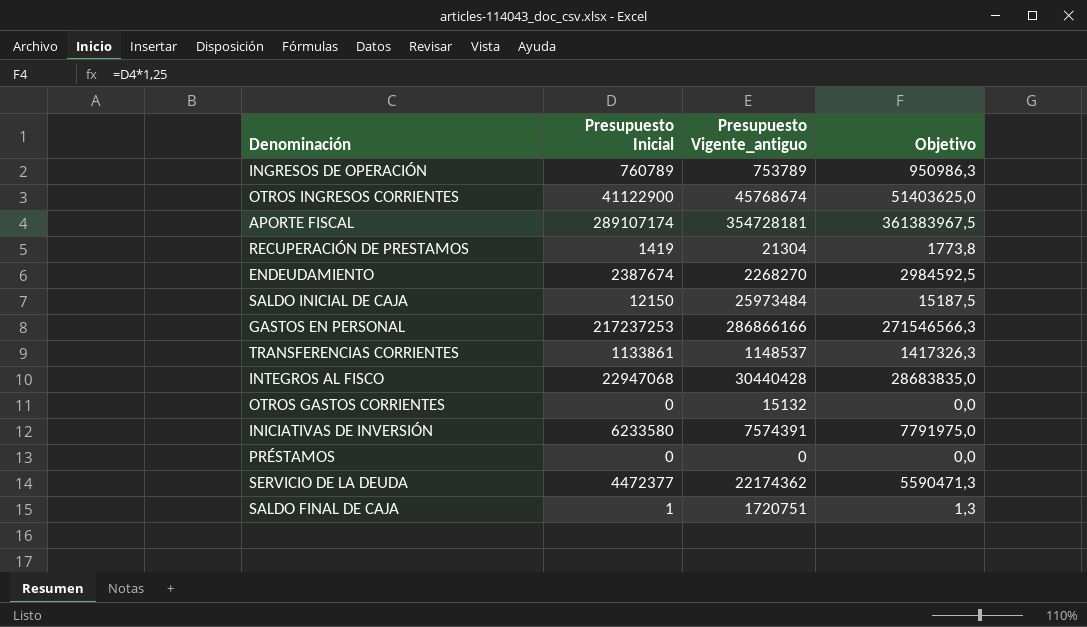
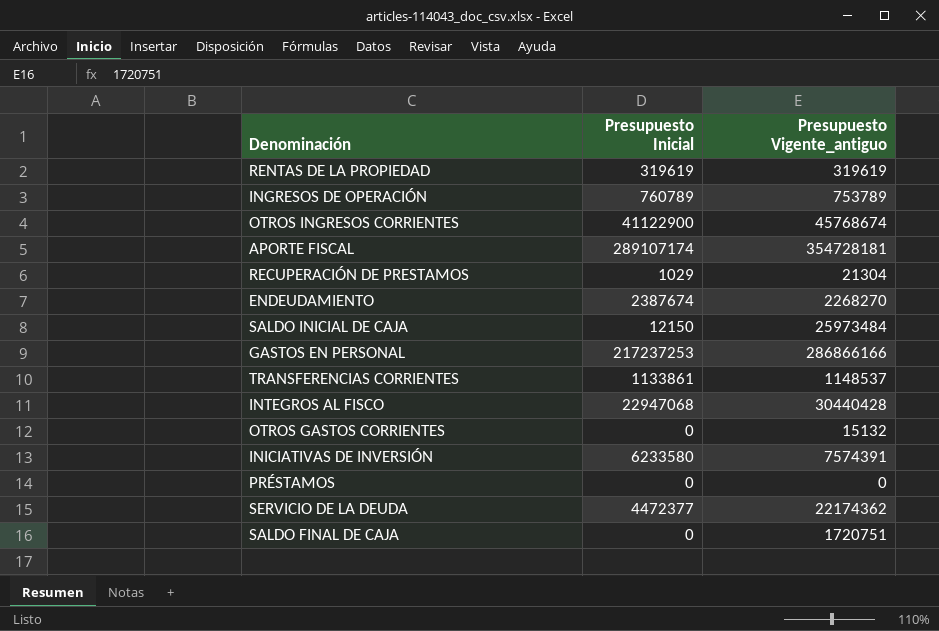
column Objetivo | formula: [Presupuesto Inicial] * 1,25 -> none
row RENTAS DE LA PROPIEDAD: none -> 319619 | 319619
RECUPERACIÓN DE PRESTAMOS | Presupuesto Inicial: 1419 -> 1029
SALDO FINAL DE CAJA | Presupuesto Inicial: 1 -> 0

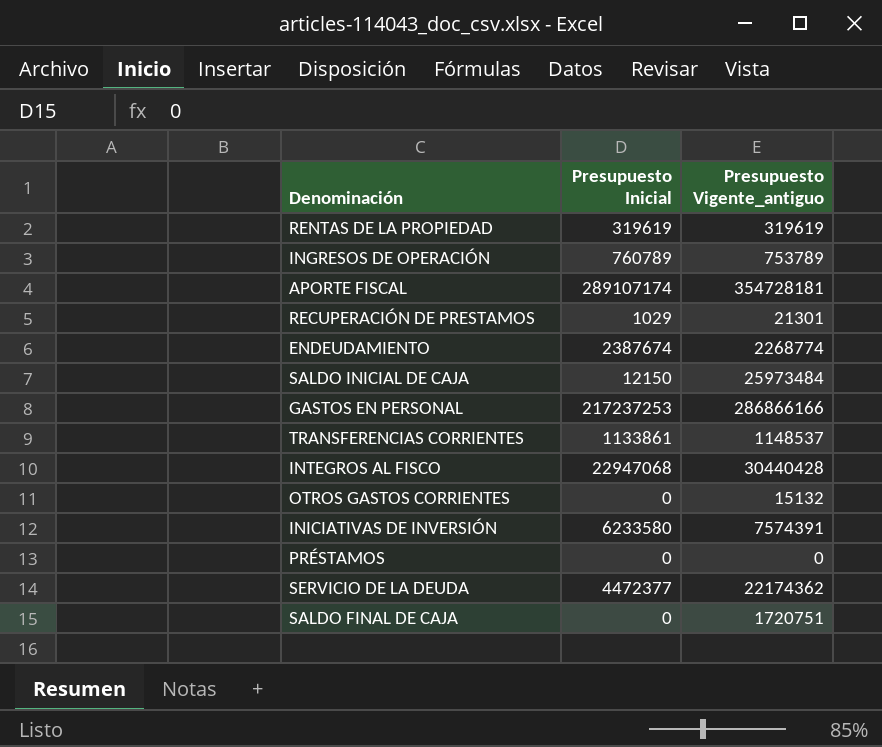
row OTROS INGRESOS CORRIENTES: 41122900 | 45768674 -> none
RECUPERACIÓN DE PRESTAMOS | Presupuesto Vigente_antiguo: 21304 -> 21301
ENDEUDAMIENTO | Presupuesto Vigente_antiguo: 2268270 -> 2268774

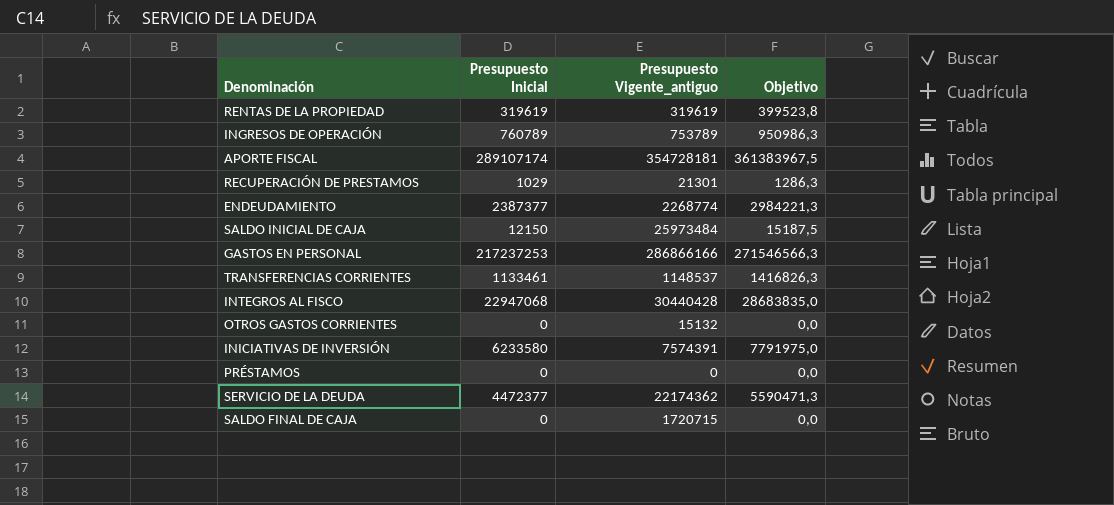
column Objetivo | formula: none -> [Presupuesto Inicial] * 1,25
ENDEUDAMIENTO | Presupuesto Inicial: 2387674 -> 2387377
TRANSFERENCIAS CORRIENTES | Presupuesto Inicial: 1133861 -> 1133461
SALDO FINAL DE CAJA | Presupuesto Vigente_antiguo: 1720751 -> 1720715

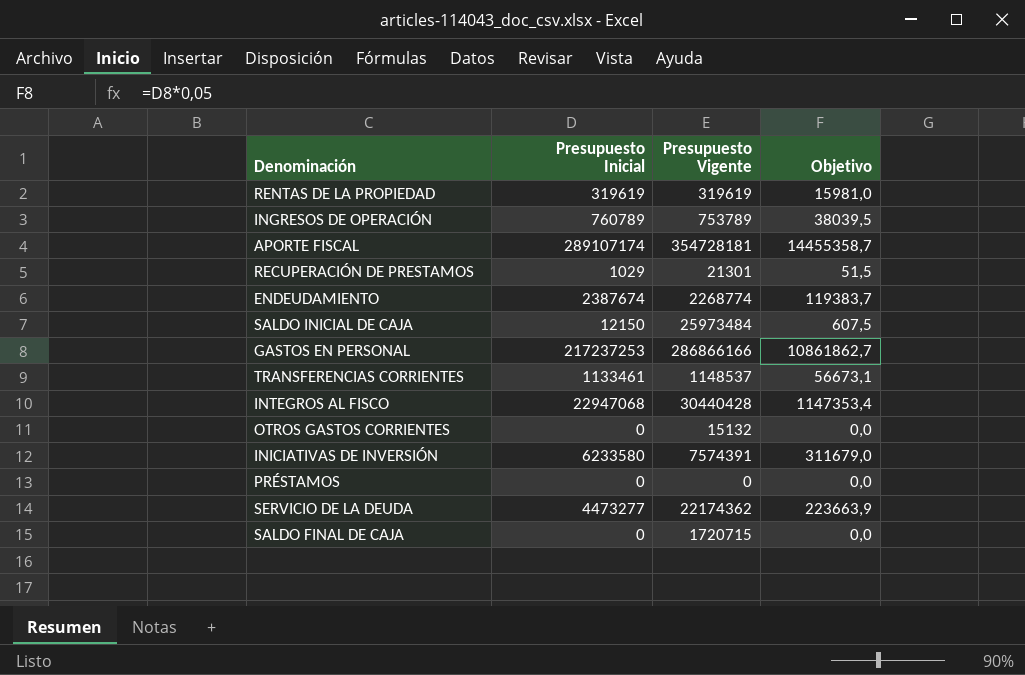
column name: Presupuesto Vigente_antiguo -> Presupuesto Vigente
column Objetivo | formula: [Presupuesto Inicial] * 1,25 -> [Presupuesto Inicial] * 0,05
ENDEUDAMIENTO | Presupuesto Inicial: 2387377 -> 2387674
SERVICIO DE LA DEUDA | Presupuesto Inicial: 4472377 -> 4473277

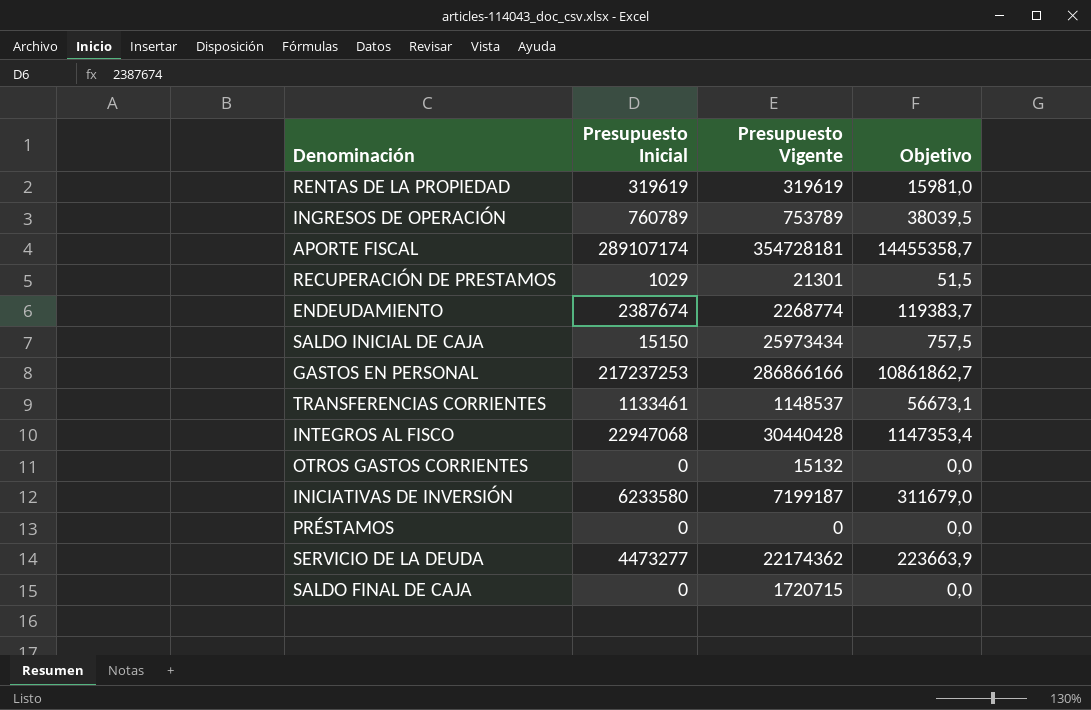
SALDO INICIAL DE CAJA | Presupuesto Inicial: 12150 -> 15150
SALDO INICIAL DE CAJA | Presupuesto Vigente: 25973484 -> 25973434
SALDO INICIAL DE CAJA | Objetivo: 607,5 -> 757,5
INICIATIVAS DE INVERSIÓN | Presupuesto Vigente: 7574391 -> 7199187

